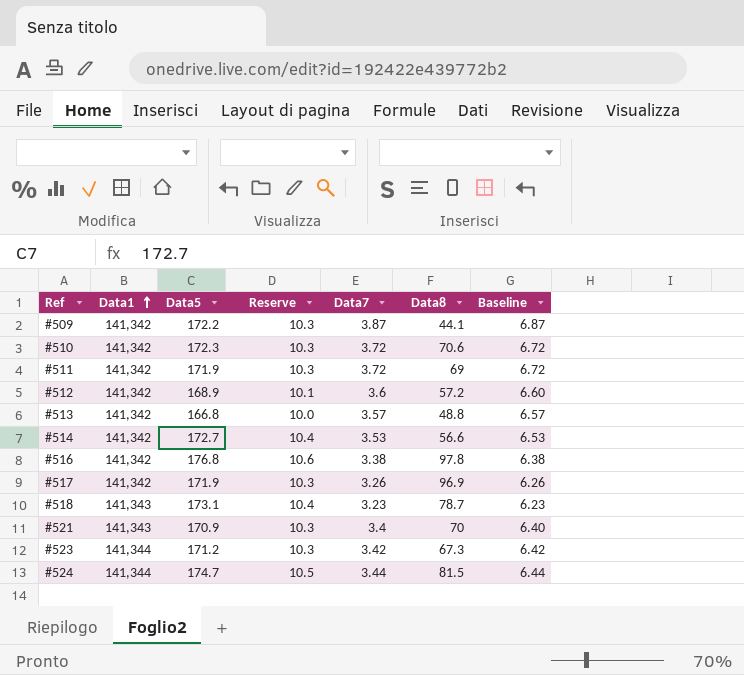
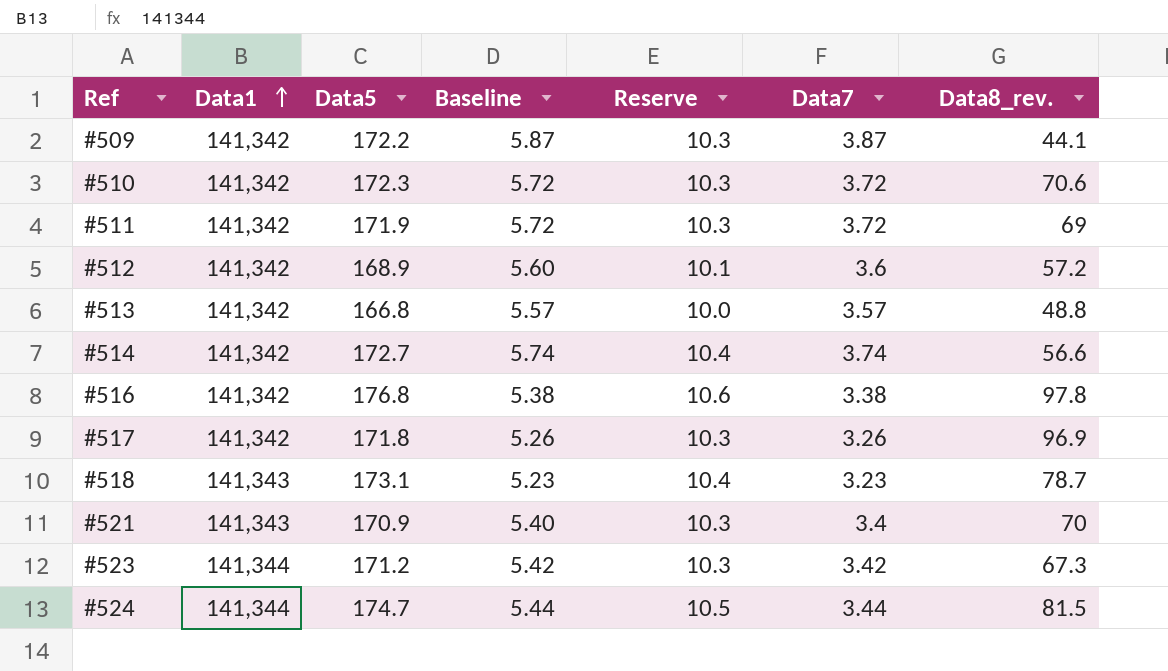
column Baseline | formula: [Data7] + 3 -> [Data7] + 2
column Baseline | position: 7 -> 4
column name: Data8 -> Data8_rev.
#514 | Data7: 3.53 -> 3.74
#517 | Data5: 171.9 -> 171.8

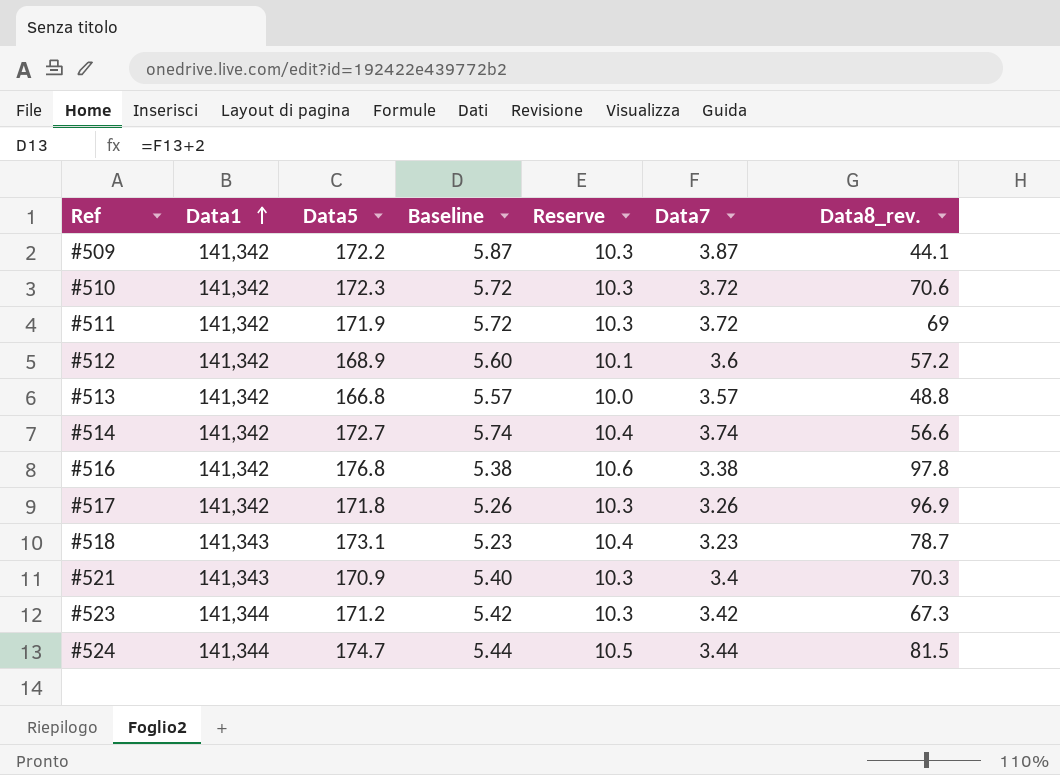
#521 | Data8_rev.: 70 -> 70.3

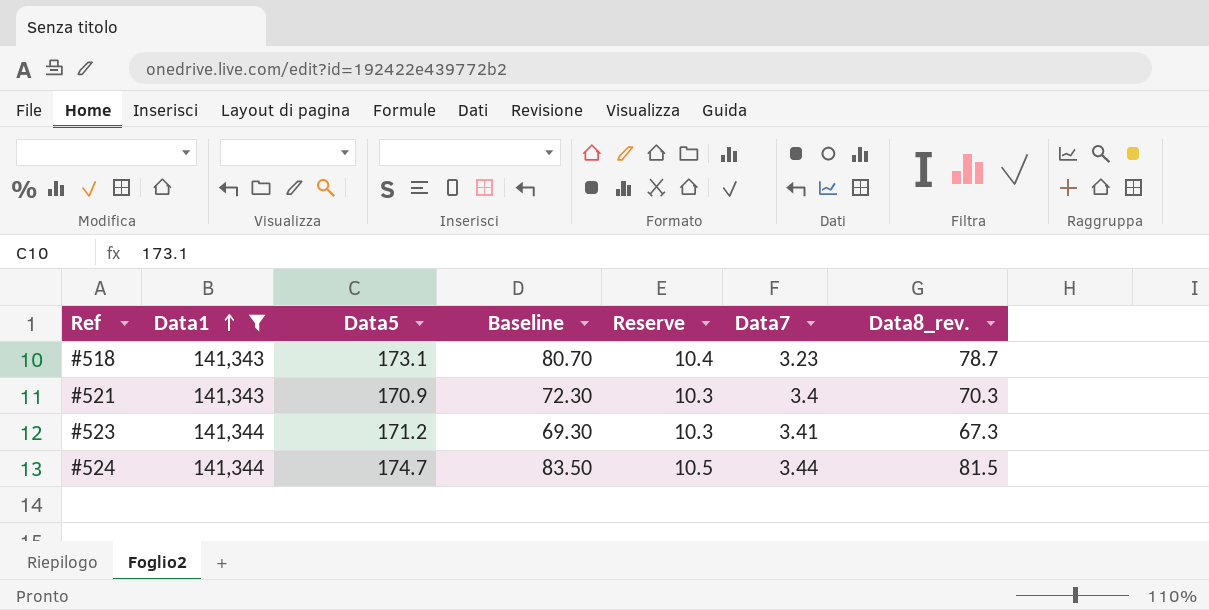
filter: none -> Data1 != 141,342
column Baseline | formula: [Data7] + 2 -> [Data8_rev.] + 2
#523 | Data7: 3.42 -> 3.41

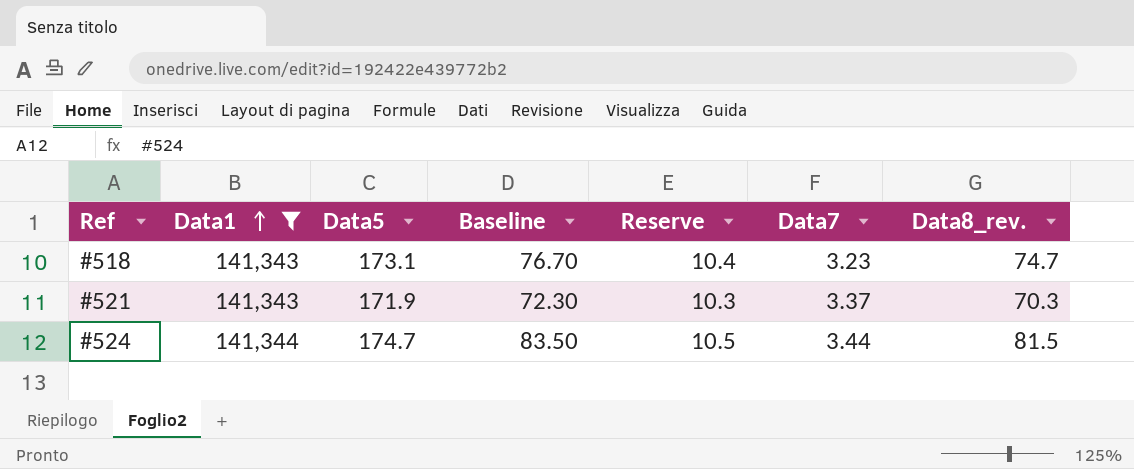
row #523: 141,344 | 171.2 | 69.30 | 10.3 | 3.41 | 67.3 -> none
#518 | Baseline: 80.70 -> 76.70
#518 | Data8_rev.: 78.7 -> 74.7
#521 | Data5: 170.9 -> 171.9
#521 | Data7: 3.4 -> 3.37

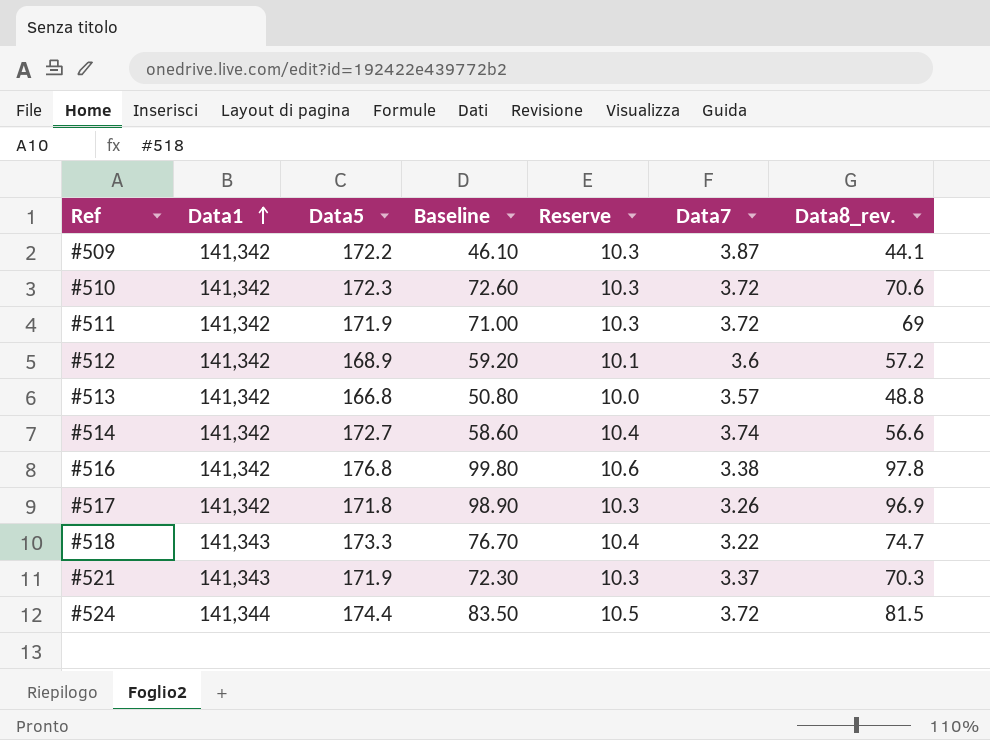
filter: Data1 != 141,342 -> none
#518 | Data5: 173.1 -> 173.3
#518 | Data7: 3.23 -> 3.22
#524 | Data5: 174.7 -> 174.4
#524 | Data7: 3.44 -> 3.72

